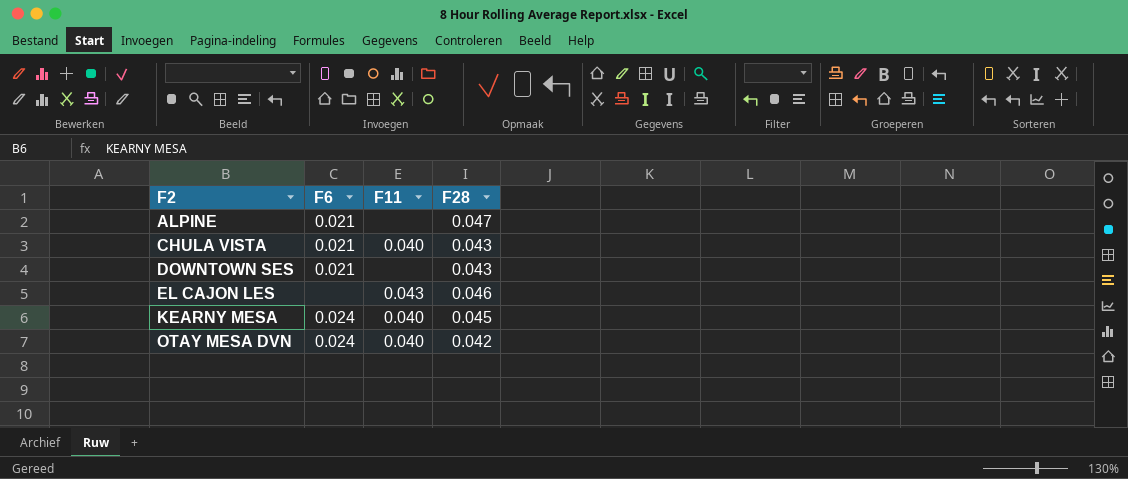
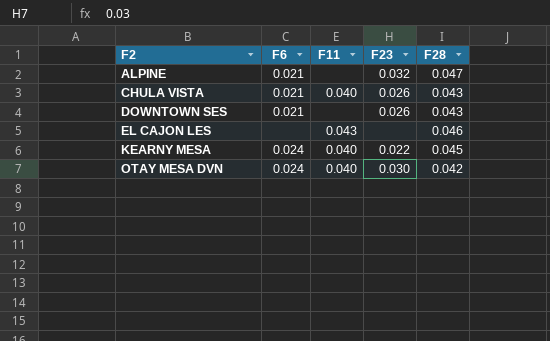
column F23 | position: none -> 4

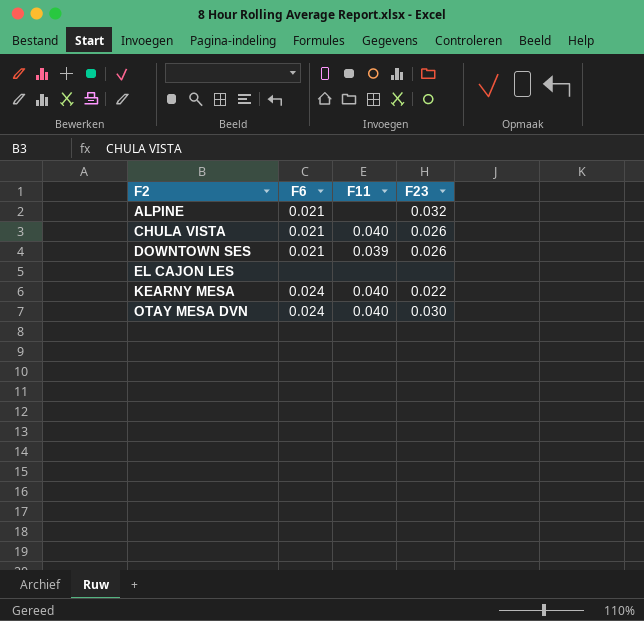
column F28 | position: 5 -> none
DOWNTOWN SES | F11: none -> 0.039
EL CAJON LES | F11: 0.043 -> none

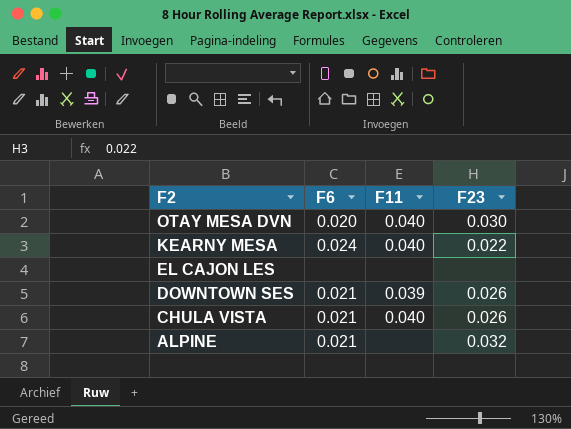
row order: F2 ascending -> F2 descending
OTAY MESA DVN | F6: 0.024 -> 0.020

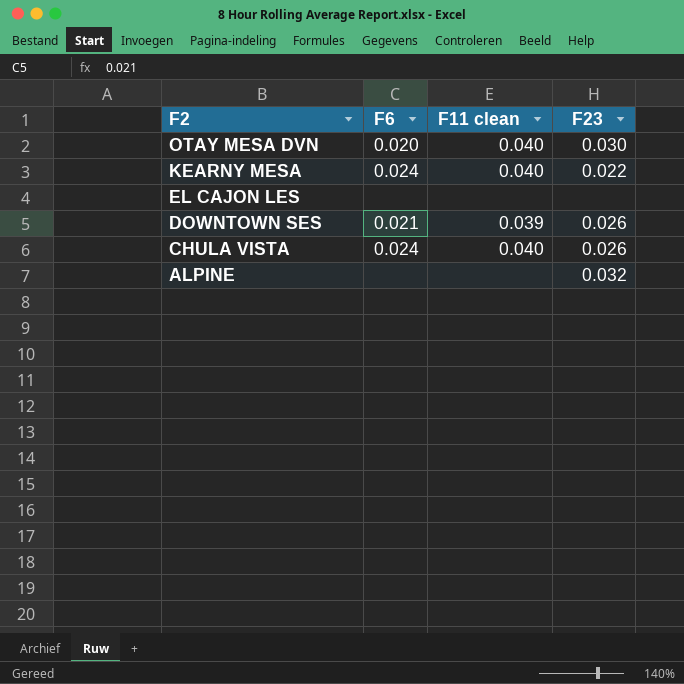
column name: F11 -> F11 clean
CHULA VISTA | F6: 0.021 -> 0.024
ALPINE | F6: 0.021 -> none

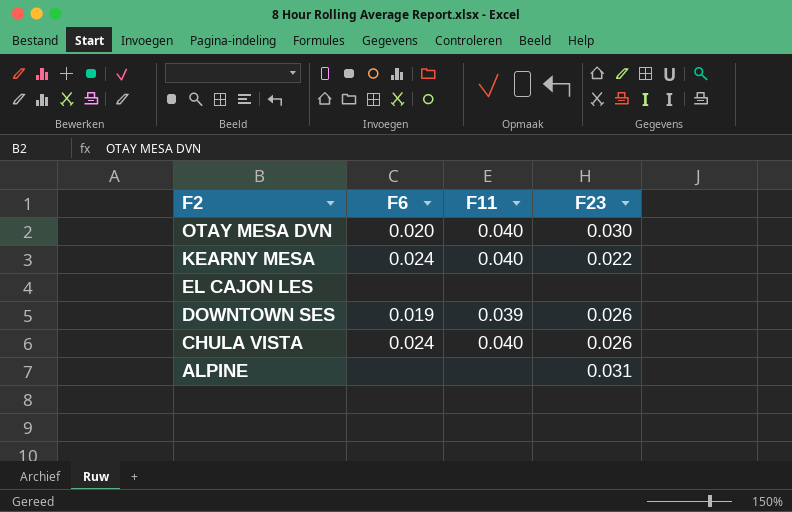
column name: F11 clean -> F11
DOWNTOWN SES | F6: 0.021 -> 0.019
ALPINE | F23: 0.032 -> 0.031

